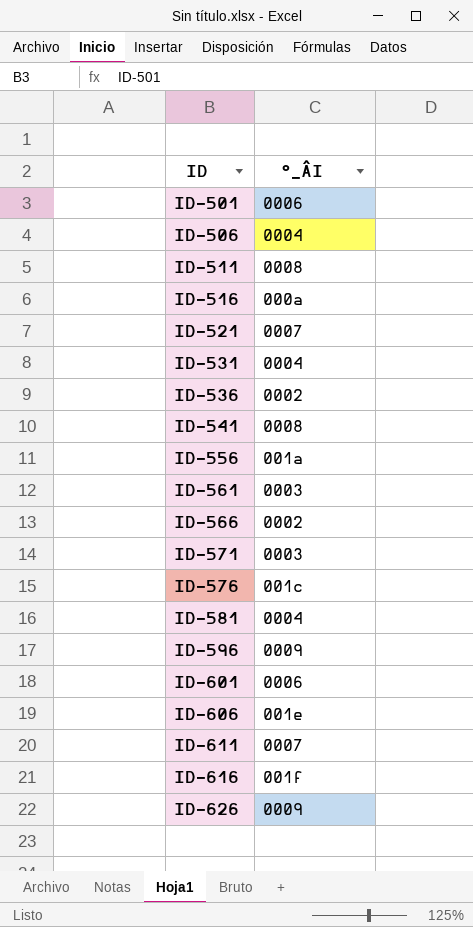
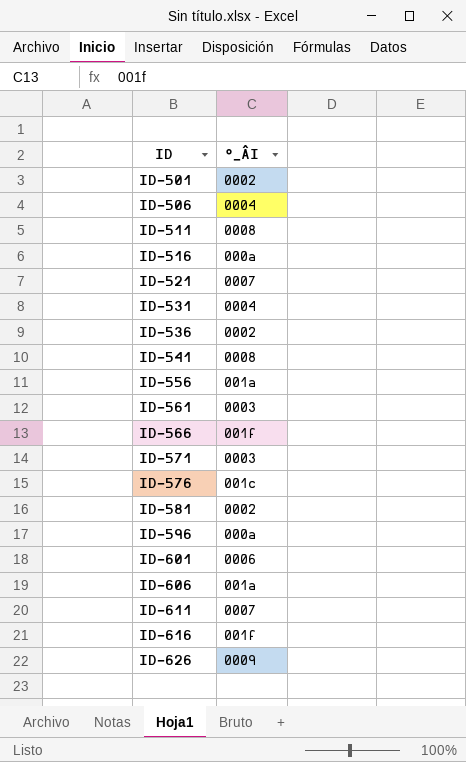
ID-501 | °_ÂI: 0006 -> 0002
ID-566 | °_ÂI: 0002 -> 001f
ID-581 | °_ÂI: 0004 -> 0002
ID-596 | °_ÂI: 0009 -> 000a
ID-606 | °_ÂI: 001e -> 001a

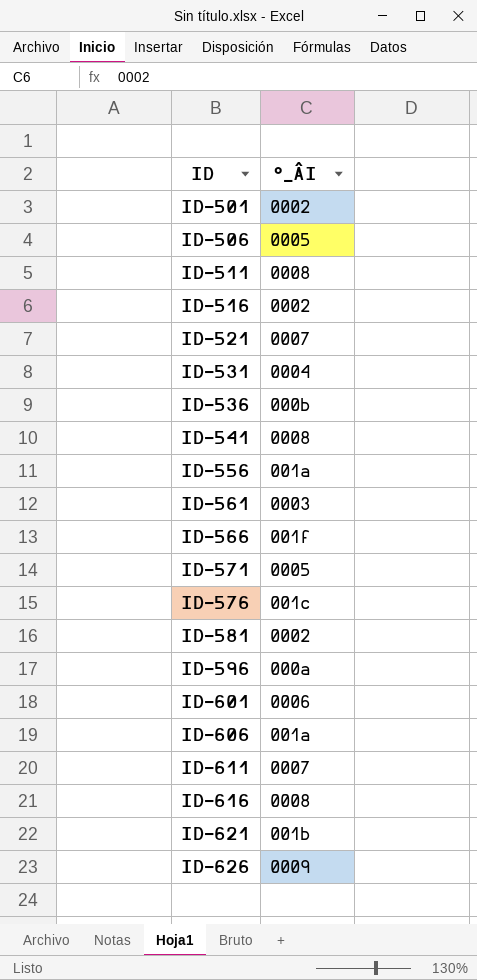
ID-506 | °_ÂI: 0004 -> 0005
ID-516 | °_ÂI: 000a -> 0002
ID-536 | °_ÂI: 0002 -> 000b
ID-571 | °_ÂI: 0003 -> 0005
ID-616 | °_ÂI: 001f -> 0008
row ID-621: none -> 001b

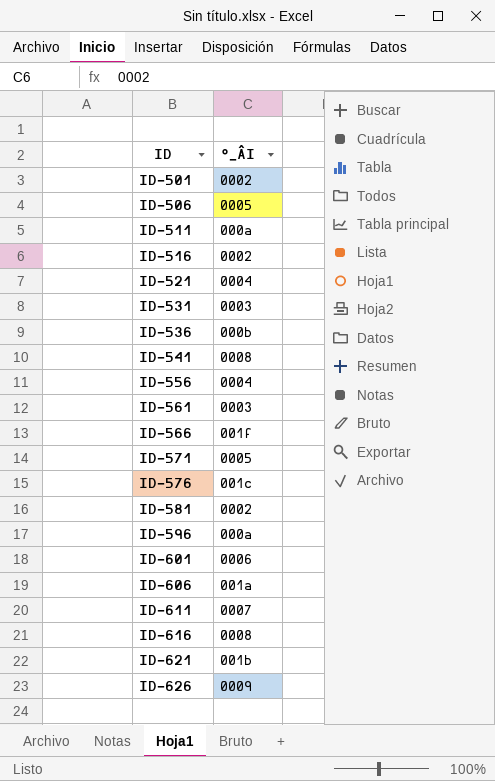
ID-511 | °_ÂI: 0008 -> 000a
ID-521 | °_ÂI: 0007 -> 0004
ID-531 | °_ÂI: 0004 -> 0003
ID-556 | °_ÂI: 001a -> 0004

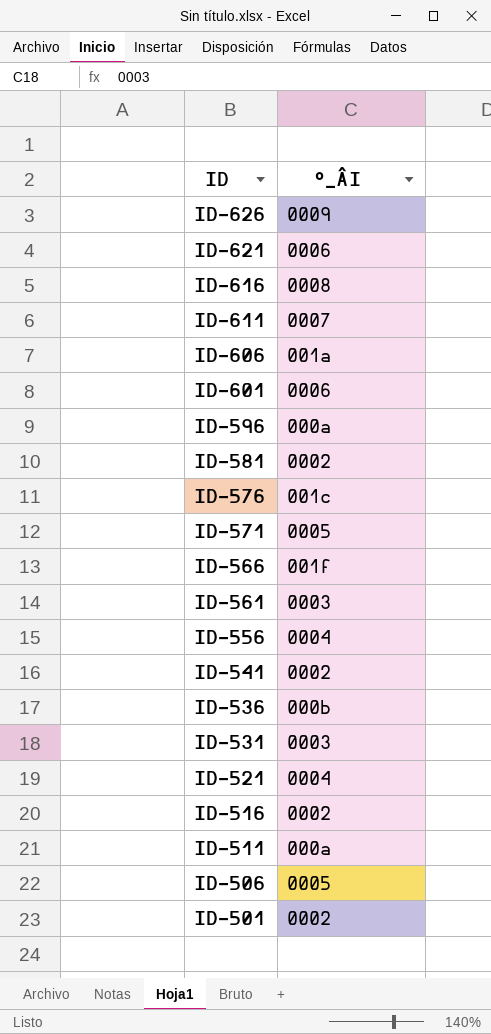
row order: ID ascending -> ID descending
ID-621 | °_ÂI: 001b -> 0006
ID-541 | °_ÂI: 0008 -> 0002

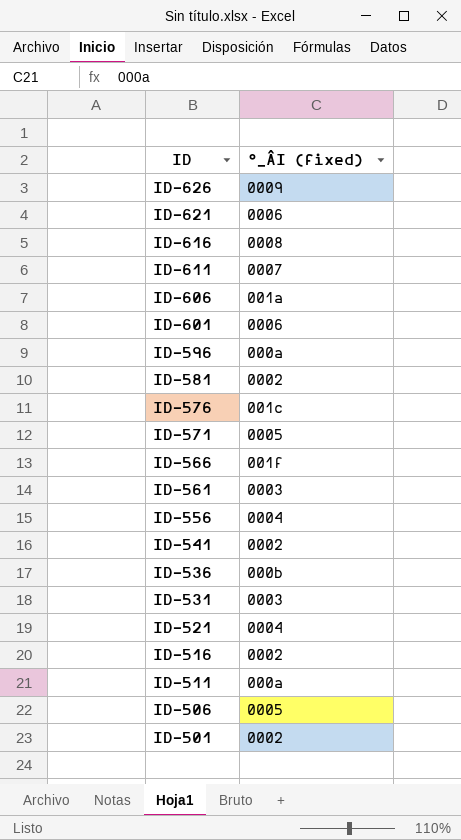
column name: °_ÂI -> °_ÂI (fixed)

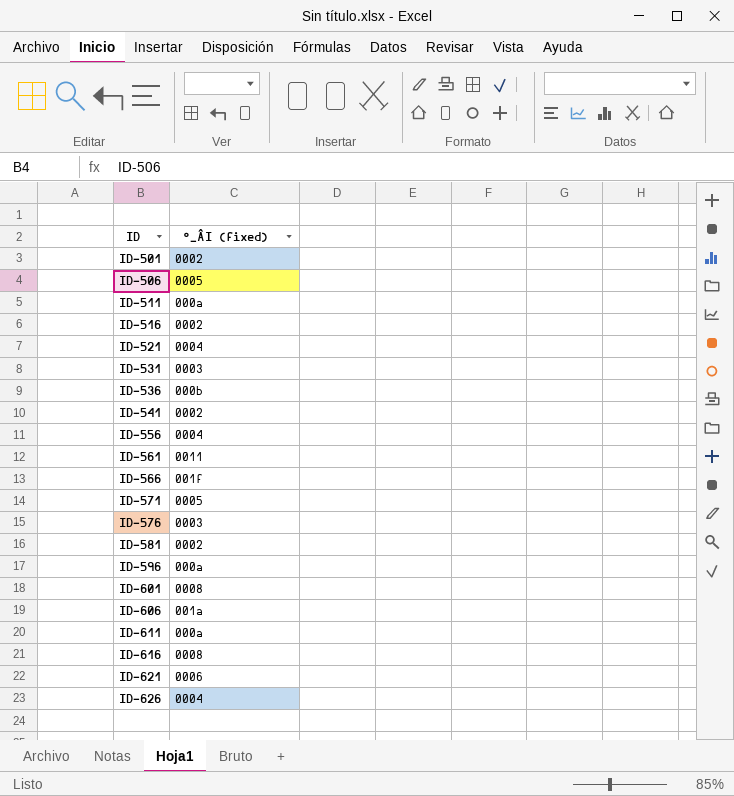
row order: ID descending -> ID ascending
ID-561 | °_ÂI (fixed): 0003 -> 0011
ID-576 | °_ÂI (fixed): 001c -> 0003
ID-601 | °_ÂI (fixed): 0006 -> 0008
ID-611 | °_ÂI (fixed): 0007 -> 000a
ID-626 | °_ÂI (fixed): 0009 -> 0004

